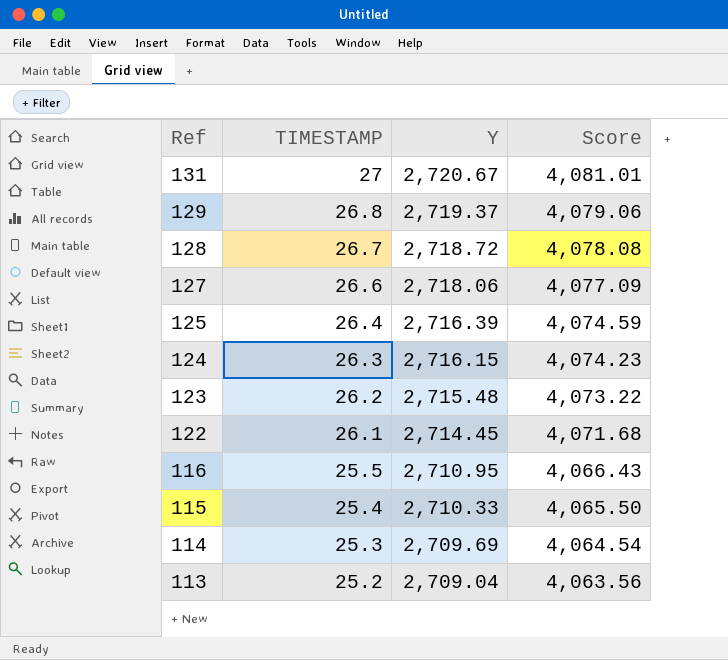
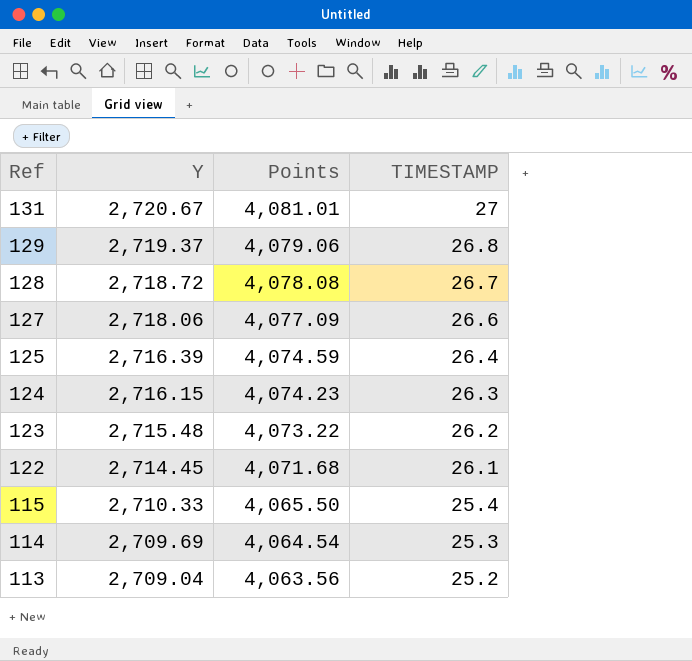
column name: Score -> Points
column TIMESTAMP | position: 2 -> 4
row 116: 25.5 | 2,710.95 | 4,066.43 -> none

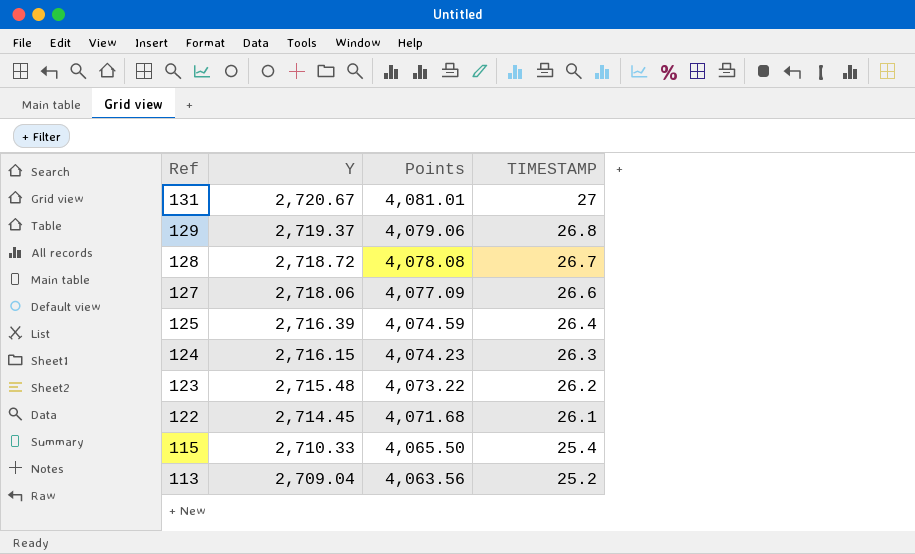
row 114: 2,709.69 | 4,064.54 | 25.3 -> none

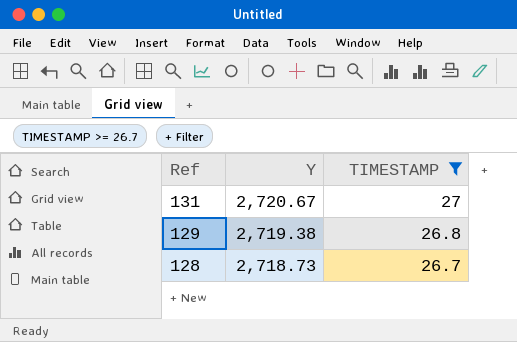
filter: none -> TIMESTAMP >= 26.7
column Points | formula: [Y] * 1.5 -> none
129 | Y: 2,719.37 -> 2,719.38
128 | Y: 2,718.72 -> 2,718.73

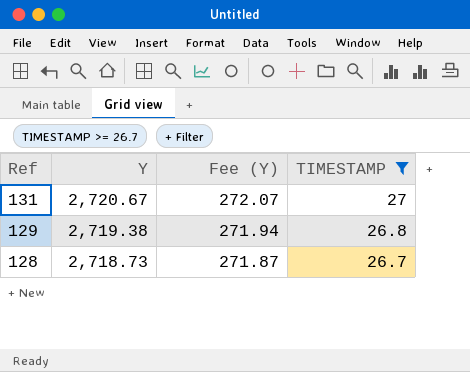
column Fee (Y) | formula: none -> [Y] * 0.1

